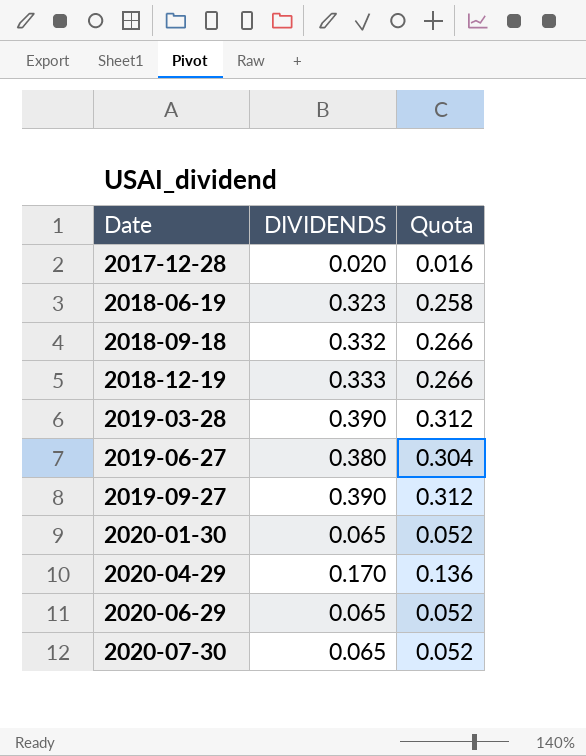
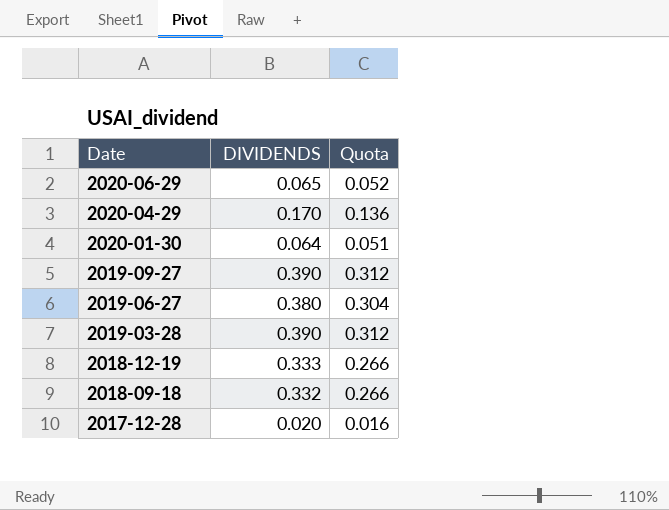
row order: Date ascending -> Date descending
row 2018-06-19: 0.323 | 0.258 -> none
row 2020-07-30: 0.065 | 0.052 -> none
2020-01-30 | DIVIDENDS: 0.065 -> 0.064
2020-01-30 | Quota: 0.052 -> 0.051

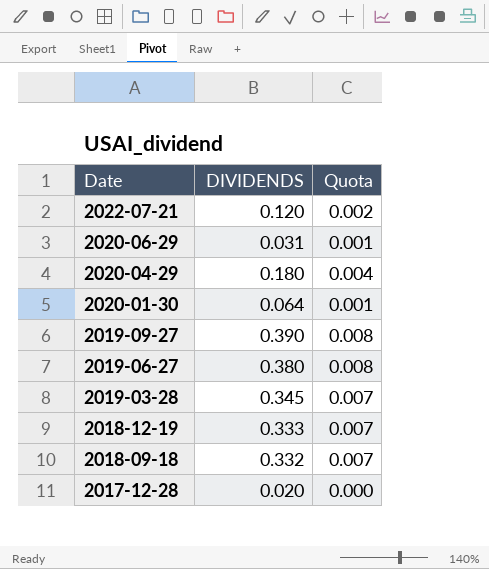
column Quota | formula: [DIVIDENDS] * 0.8 -> [DIVIDENDS] * 0.02
row 2022-07-21: none -> 0.120 | 0.002
2020-06-29 | DIVIDENDS: 0.065 -> 0.031
2020-04-29 | DIVIDENDS: 0.170 -> 0.180
2019-03-28 | DIVIDENDS: 0.390 -> 0.345

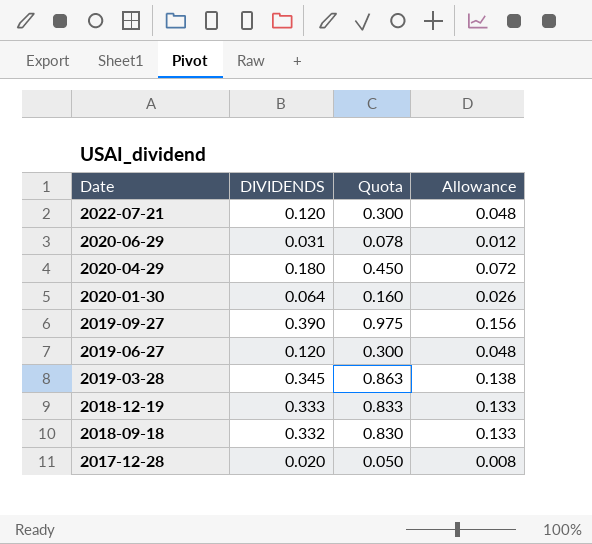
column Quota | formula: [DIVIDENDS] * 0.02 -> [DIVIDENDS] * 2.5
column Allowance | formula: none -> [DIVIDENDS] * 0.4
2019-06-27 | DIVIDENDS: 0.380 -> 0.120

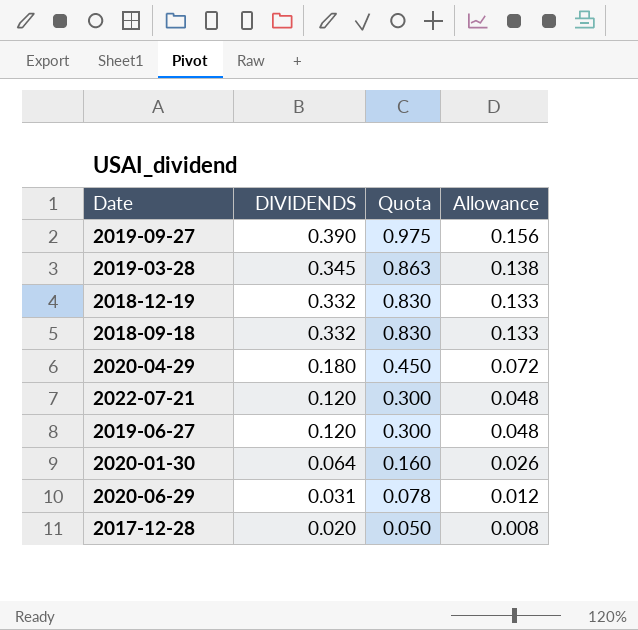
row order: Date descending -> DIVIDENDS descending
2018-12-19 | DIVIDENDS: 0.333 -> 0.332
2018-12-19 | Quota: 0.833 -> 0.830

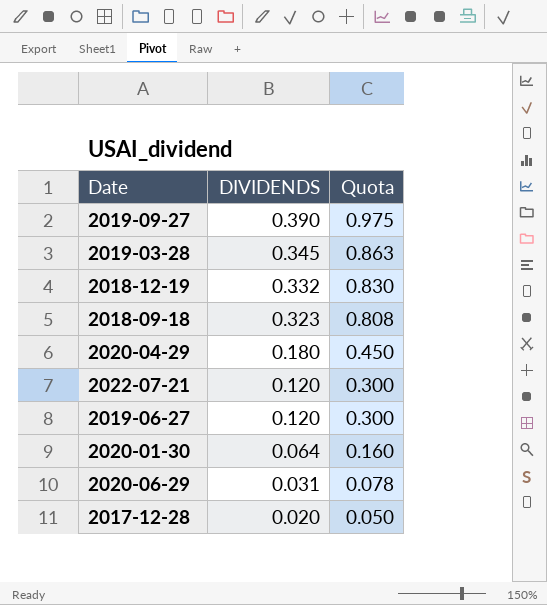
column Allowance | formula: [DIVIDENDS] * 0.4 -> none
2018-09-18 | DIVIDENDS: 0.332 -> 0.323
2018-09-18 | Quota: 0.830 -> 0.808

